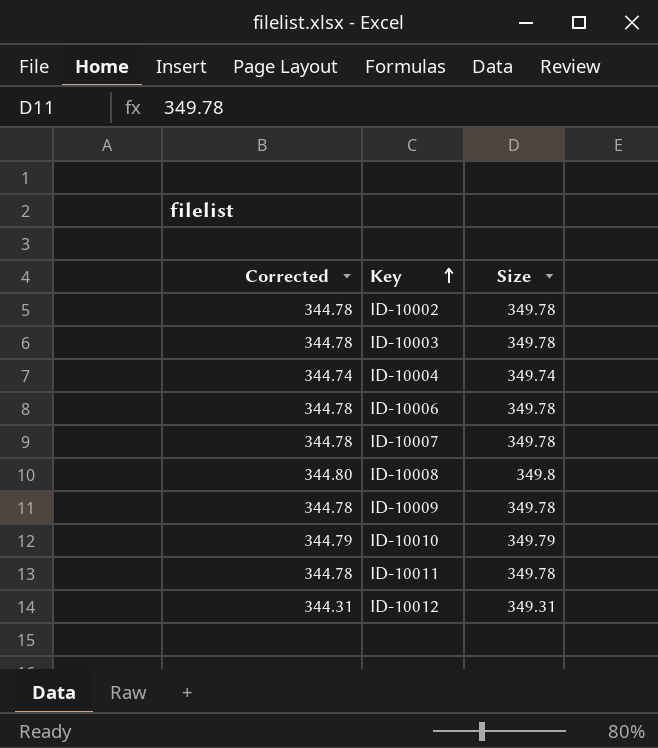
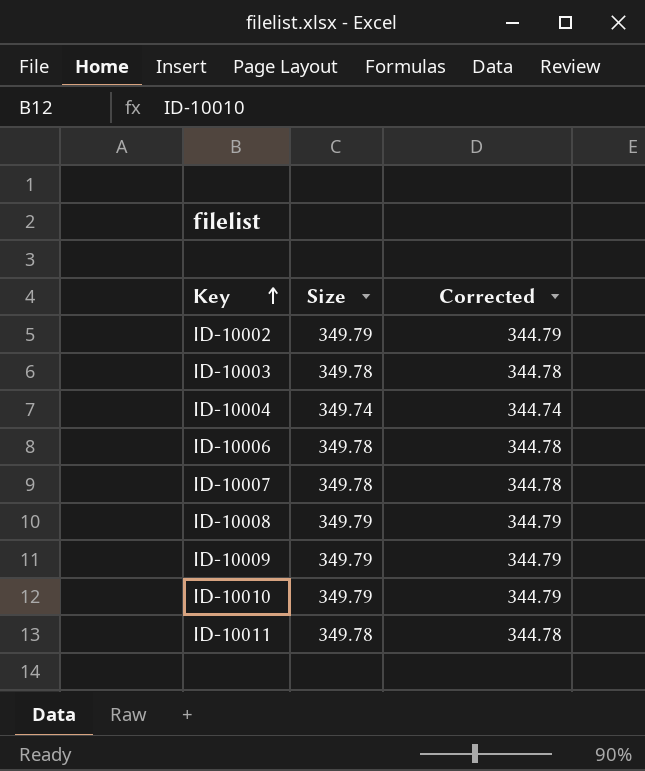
column Corrected | position: 1 -> 3
row ID-10012: 344.31 | 349.31 -> none
ID-10002 | Size: 349.78 -> 349.79
ID-10002 | Corrected: 344.78 -> 344.79
ID-10008 | Size: 349.8 -> 349.79
ID-10008 | Corrected: 344.80 -> 344.79
ID-10009 | Size: 349.78 -> 349.79
ID-10009 | Corrected: 344.78 -> 344.79

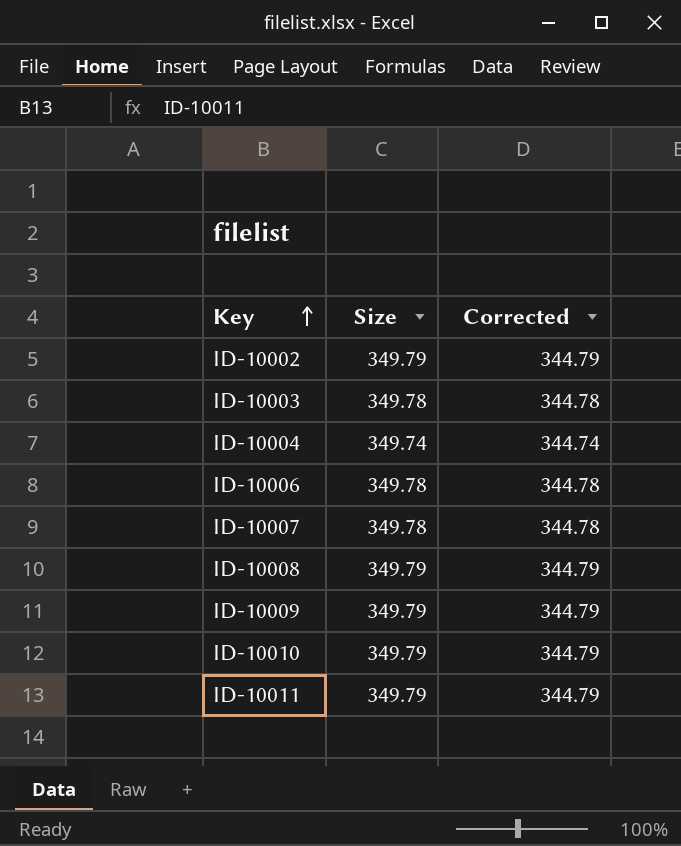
ID-10011 | Size: 349.78 -> 349.79
ID-10011 | Corrected: 344.78 -> 344.79

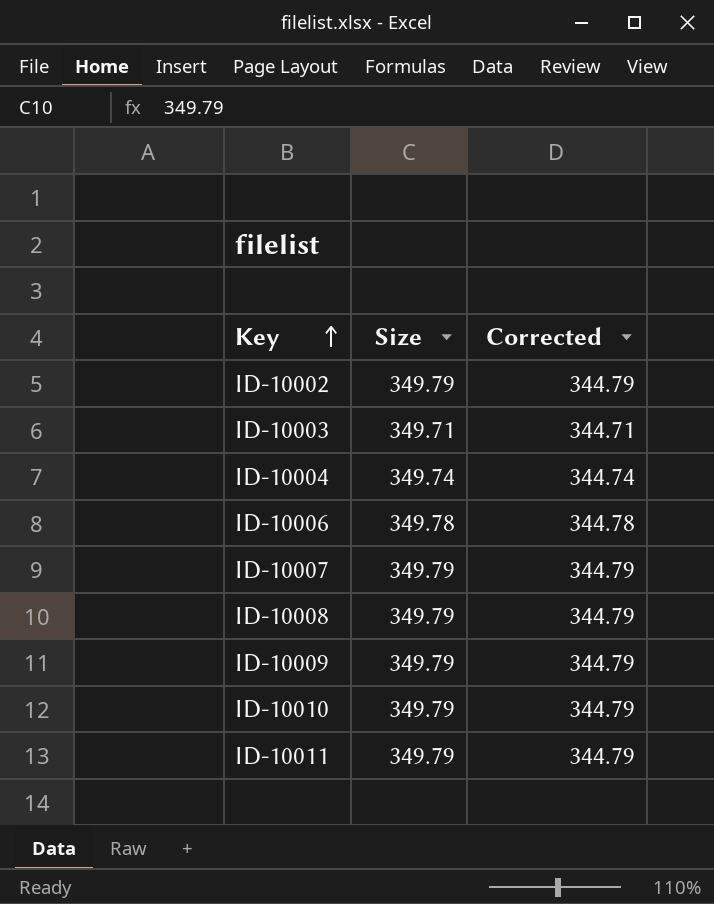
ID-10003 | Size: 349.78 -> 349.71
ID-10003 | Corrected: 344.78 -> 344.71
ID-10007 | Size: 349.78 -> 349.79
ID-10007 | Corrected: 344.78 -> 344.79

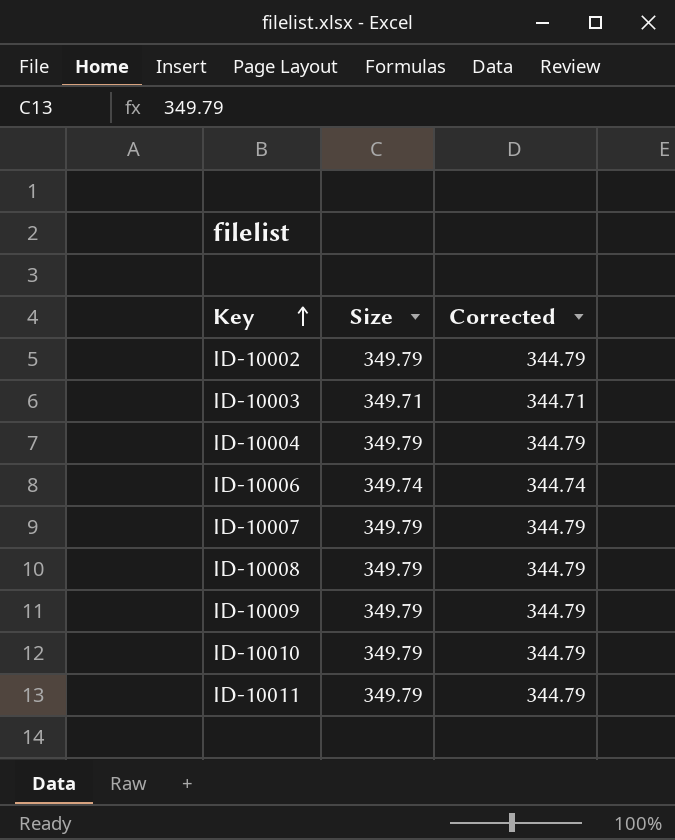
ID-10004 | Size: 349.74 -> 349.79
ID-10004 | Corrected: 344.74 -> 344.79
ID-10006 | Size: 349.78 -> 349.74
ID-10006 | Corrected: 344.78 -> 344.74

